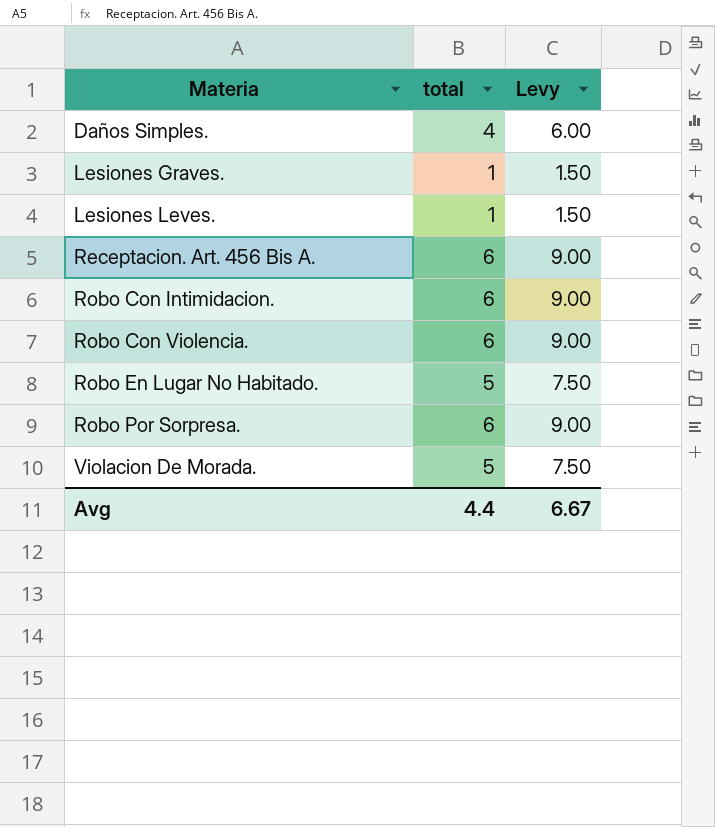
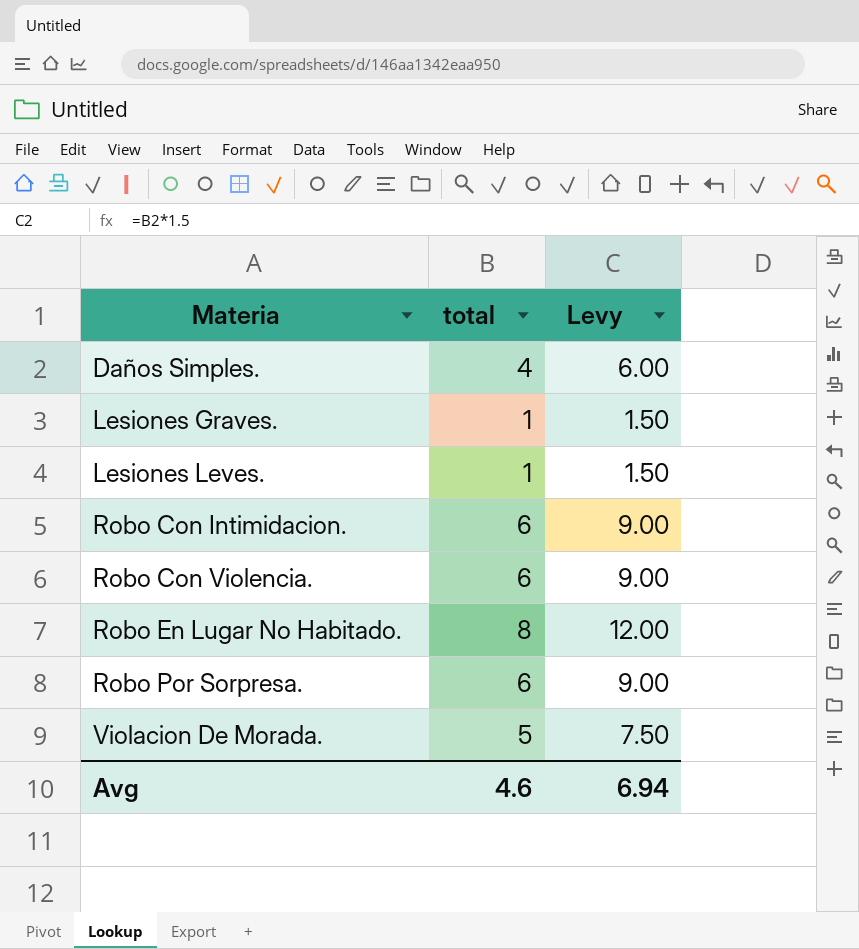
row Receptacion. Art. 456 Bis A.: 6 | 9.00 -> none
Robo En Lugar No Habitado. | total: 5 -> 8
Robo En Lugar No Habitado. | Levy: 7.50 -> 12.00
Avg | total: 4.4 -> 4.6
Avg | Levy: 6.67 -> 6.94

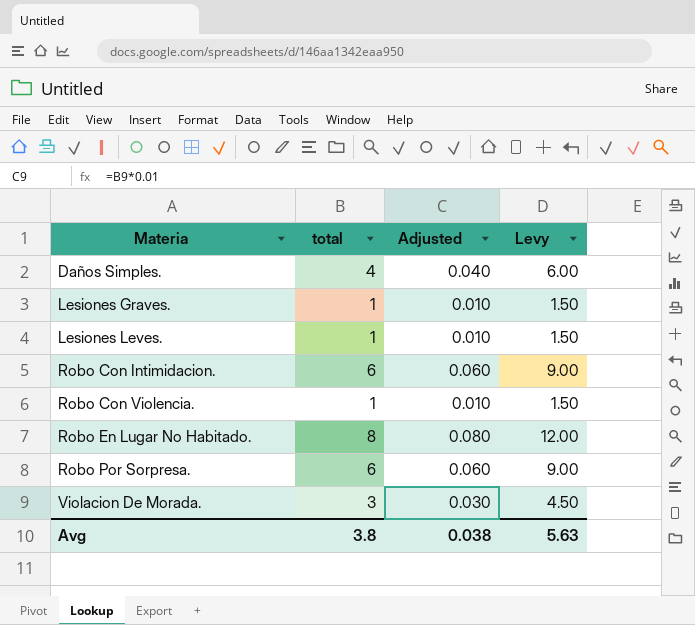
column Adjusted | formula: none -> [total] * 0.01
Robo Con Violencia. | total: 6 -> 1
Robo Con Violencia. | Levy: 9.00 -> 1.50
Violacion De Morada. | total: 5 -> 3
Violacion De Morada. | Levy: 7.50 -> 4.50
Avg | total: 4.6 -> 3.8
Avg | Levy: 6.94 -> 5.63

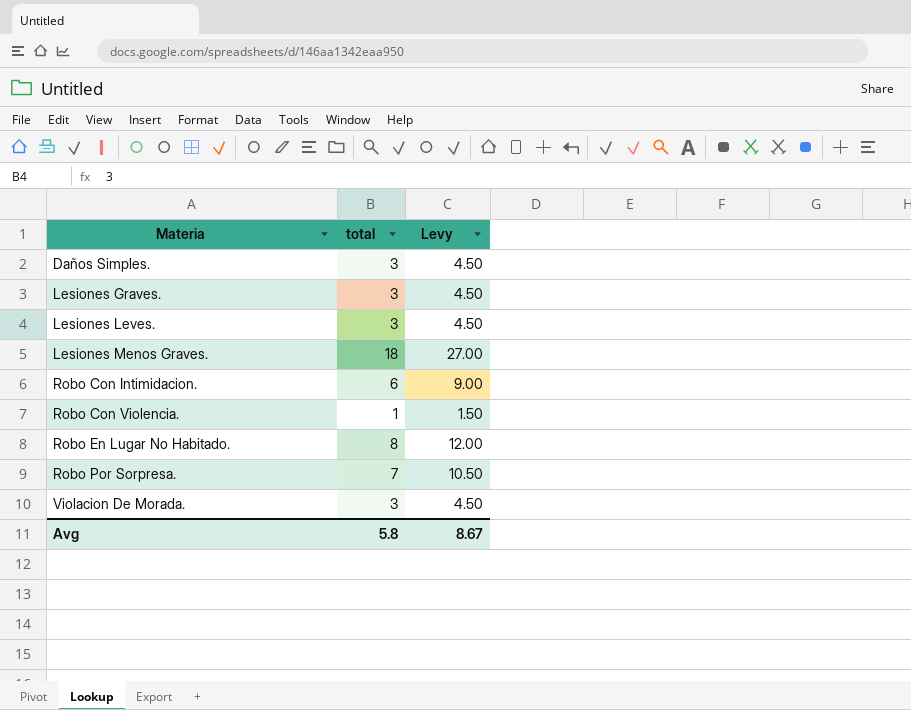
column Adjusted | formula: [total] * 0.01 -> none
Daños Simples. | total: 4 -> 3
Daños Simples. | Levy: 6.00 -> 4.50
Lesiones Graves. | total: 1 -> 3
Lesiones Graves. | Levy: 1.50 -> 4.50
Lesiones Leves. | total: 1 -> 3
Lesiones Leves. | Levy: 1.50 -> 4.50
row Lesiones Menos Graves.: none -> 18 | 27.00
Robo Por Sorpresa. | total: 6 -> 7
Robo Por Sorpresa. | Levy: 9.00 -> 10.50
Avg | total: 3.8 -> 5.8
Avg | Levy: 5.63 -> 8.67

